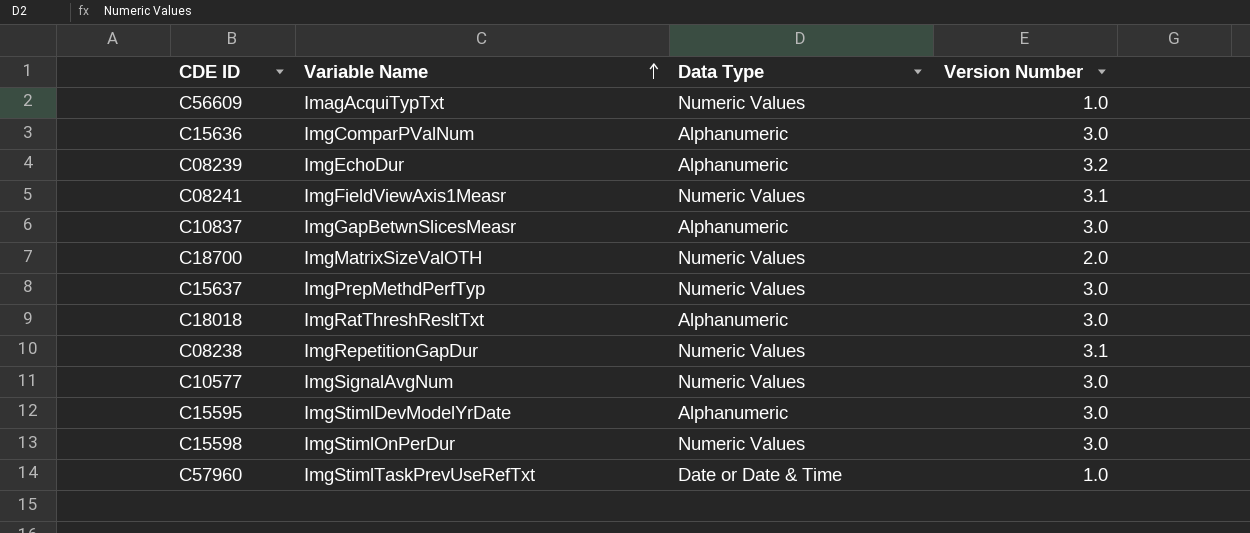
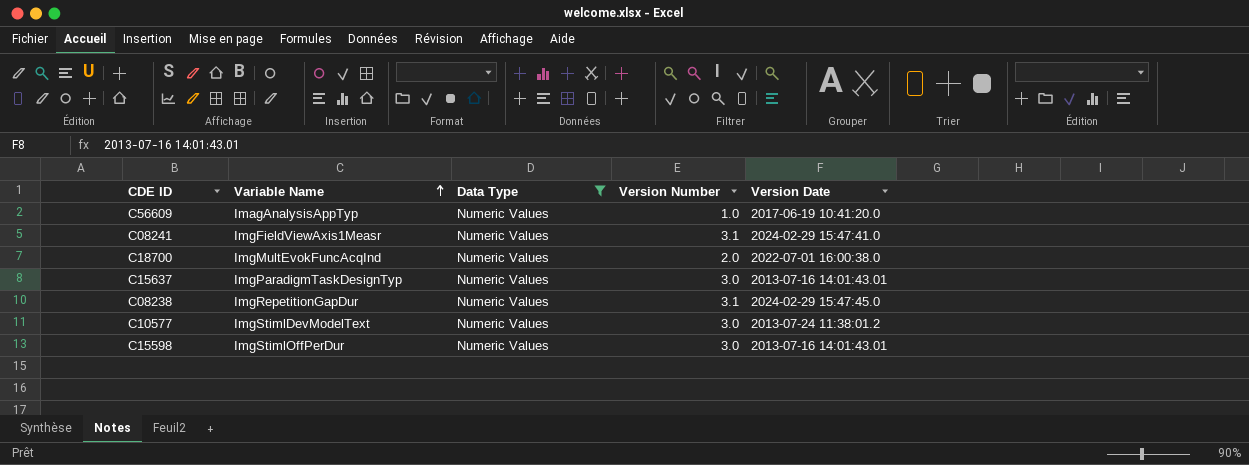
filter: none -> Data Type = Numeric Values
column Version Date | position: none -> 5
C56609 | Variable Name: ImagAcquiTypTxt -> ImagAnalysisAppTyp
C18700 | Variable Name: ImgMatrixSizeValOTH -> ImgMultEvokFuncAcqInd
C15637 | Variable Name: ImgPrepMethdPerfTyp -> ImgParadigmTaskDesignTyp
C10577 | Variable Name: ImgSignalAvgNum -> ImgStimlDevModelText
C15598 | Variable Name: ImgStimlOnPerDur -> ImgStimlOffPerDur

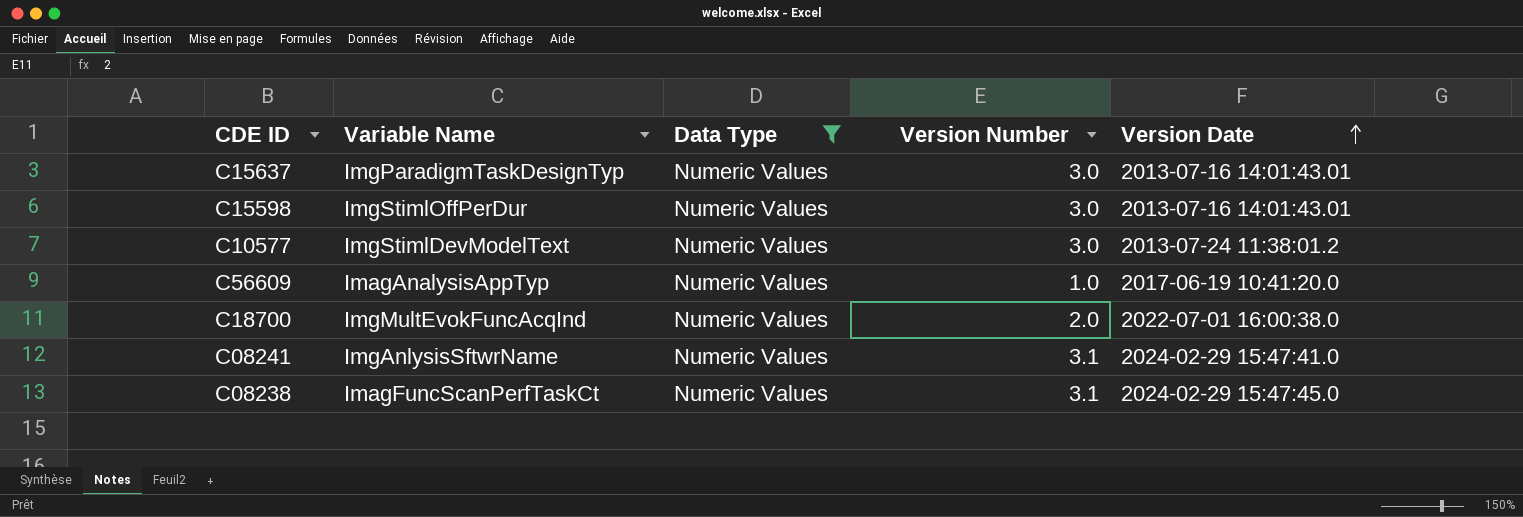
row order: Variable Name ascending -> Version Date ascending
C08241 | Variable Name: ImgFieldViewAxis1Measr -> ImgAnlysisSftwrName
C08238 | Variable Name: ImgRepetitionGapDur -> ImagFuncScanPerfTaskCt

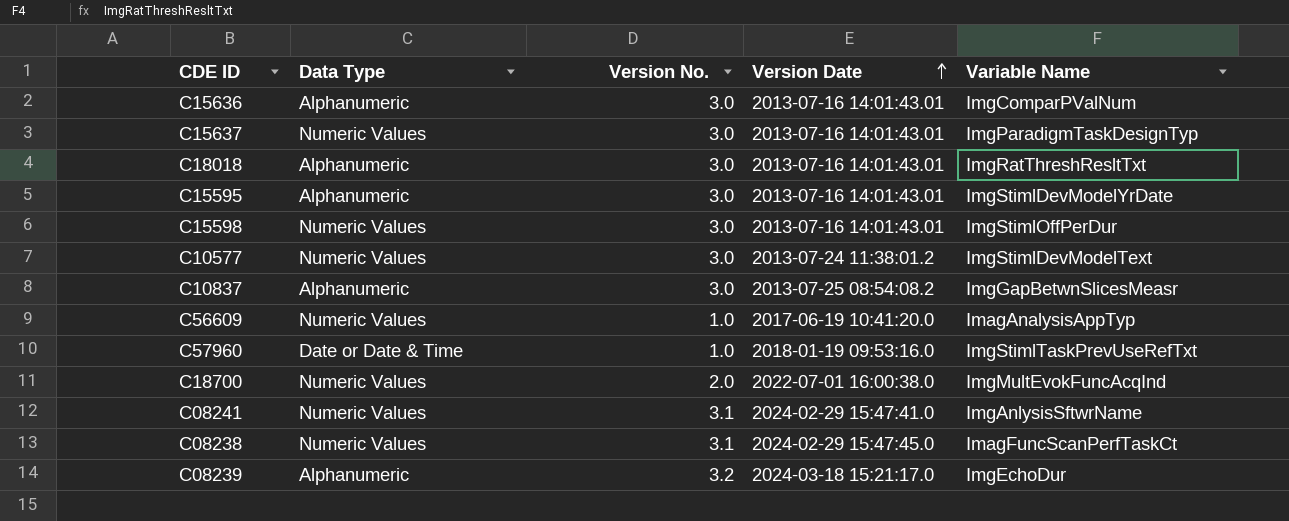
filter: Data Type = Numeric Values -> none
column name: Version Number -> Version No.
column Variable Name | position: 2 -> 5

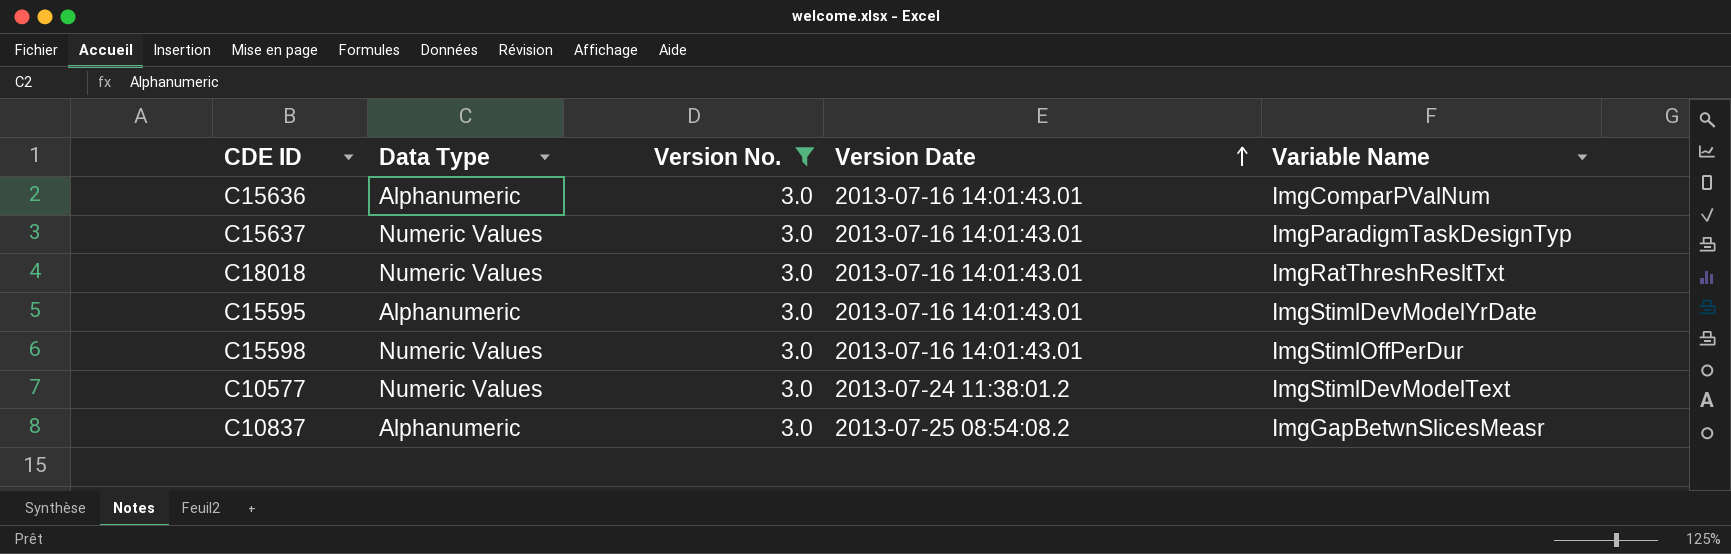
filter: none -> Version No. = 3.0
C18018 | Data Type: Alphanumeric -> Numeric Values

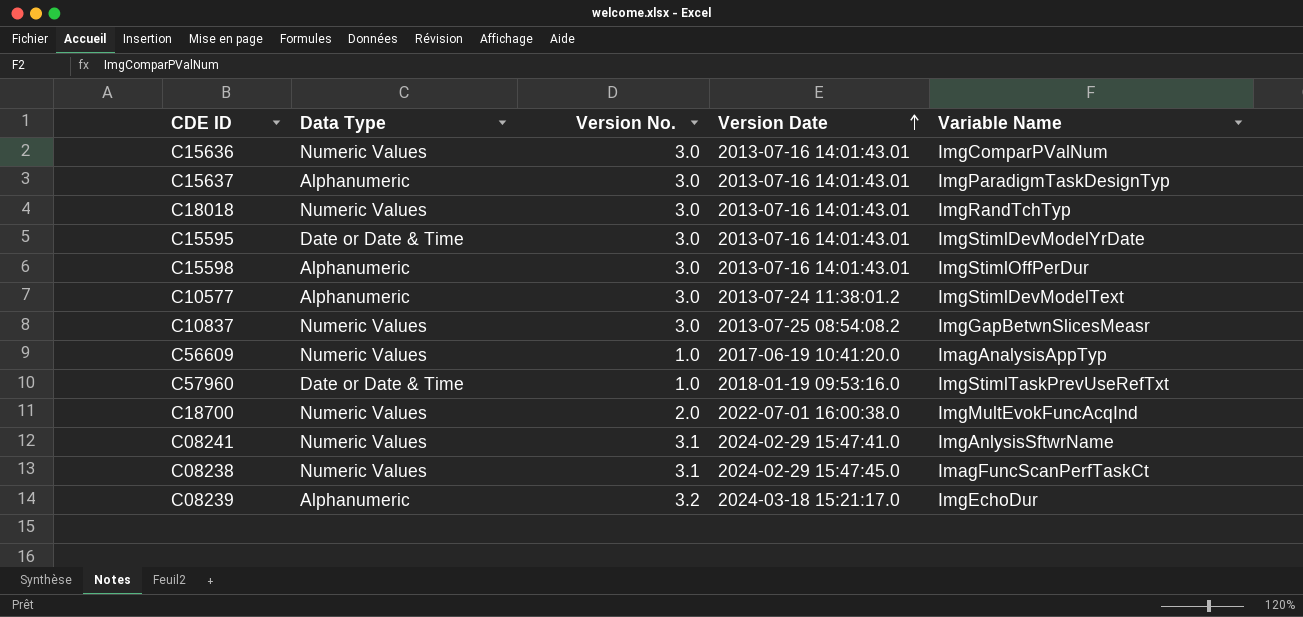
filter: Version No. = 3.0 -> none
C15636 | Data Type: Alphanumeric -> Numeric Values
C15637 | Data Type: Numeric Values -> Alphanumeric
C18018 | Variable Name: ImgRatThreshResltTxt -> ImgRandTchTyp
C15595 | Data Type: Alphanumeric -> Date or Date & Time
C15598 | Data Type: Numeric Values -> Alphanumeric
C10577 | Data Type: Numeric Values -> Alphanumeric
C10837 | Data Type: Alphanumeric -> Numeric Values

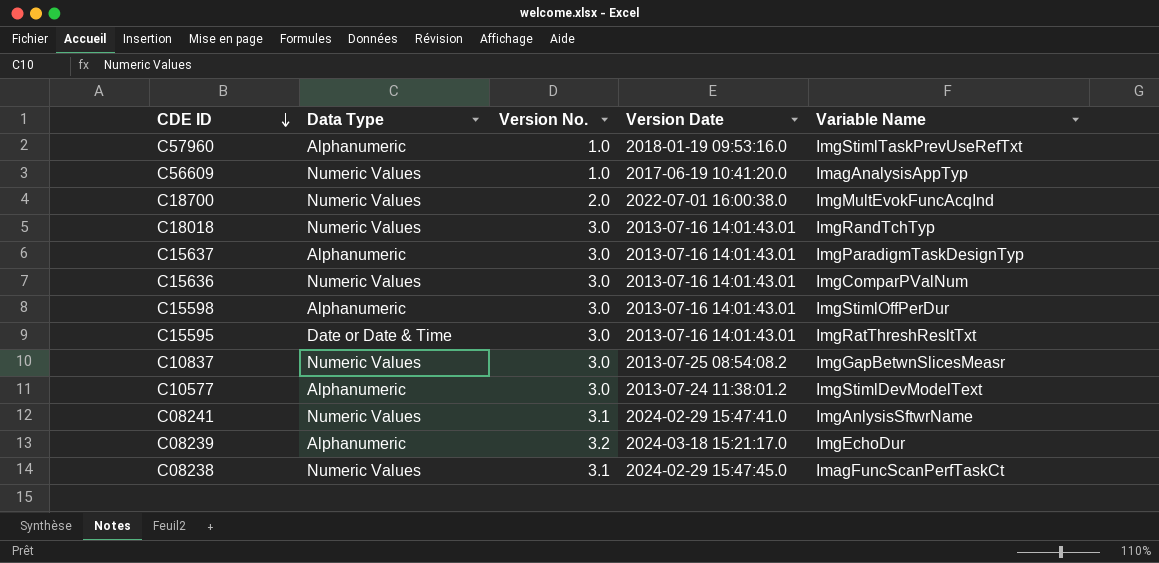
row order: Version Date ascending -> CDE ID descending
C57960 | Data Type: Date or Date & Time -> Alphanumeric
C15595 | Variable Name: ImgStimlDevModelYrDate -> ImgRatThreshResltTxt

